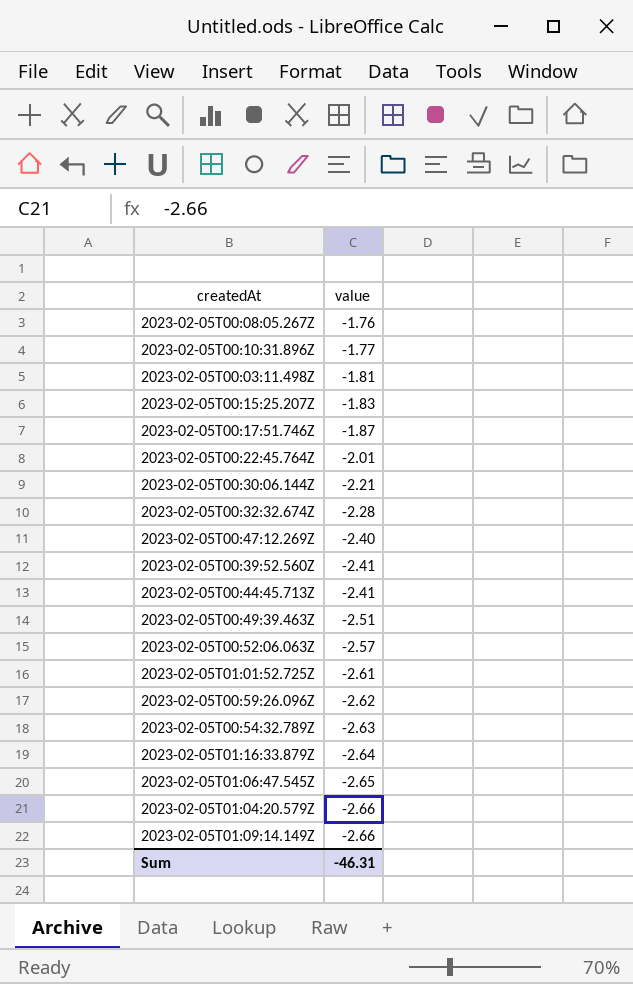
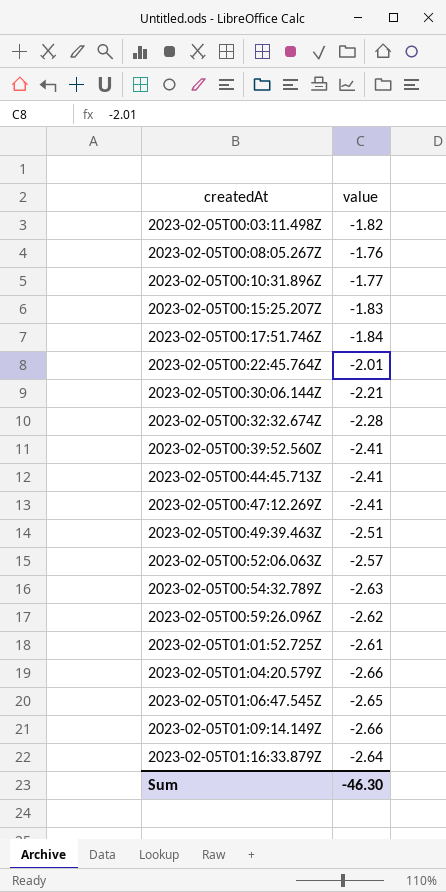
row order: value descending -> createdAt ascending
2023-02-05T00:03:11.498Z | value: -1.81 -> -1.82
2023-02-05T00:17:51.746Z | value: -1.87 -> -1.84
2023-02-05T00:47:12.269Z | value: -2.40 -> -2.41
Sum | value: -46.31 -> -46.30

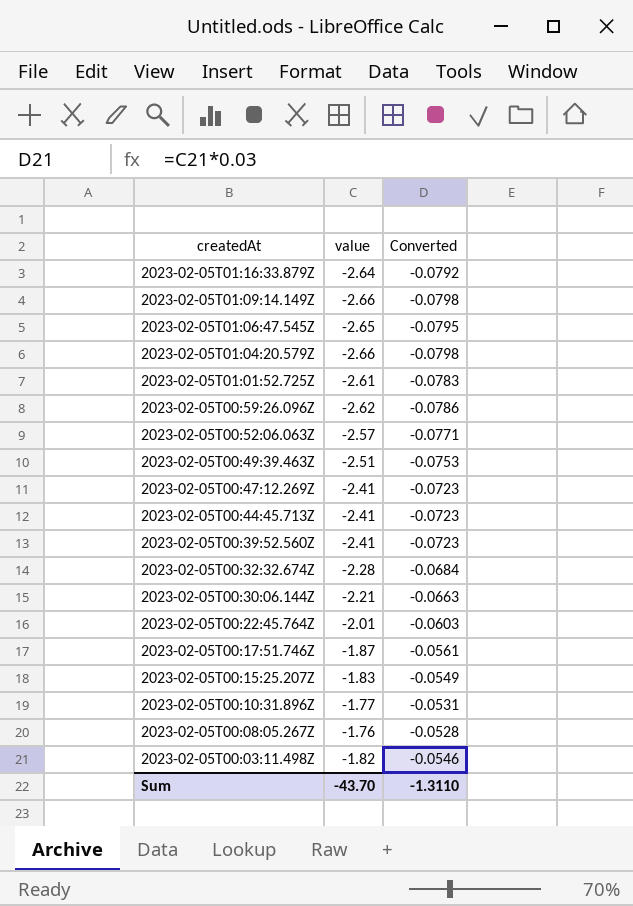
row order: createdAt ascending -> createdAt descending
column Converted | formula: none -> [value] * 0.03
row 2023-02-05T00:54:32.789Z: -2.63 -> none
2023-02-05T00:17:51.746Z | value: -1.84 -> -1.87
Sum | value: -46.30 -> -43.70

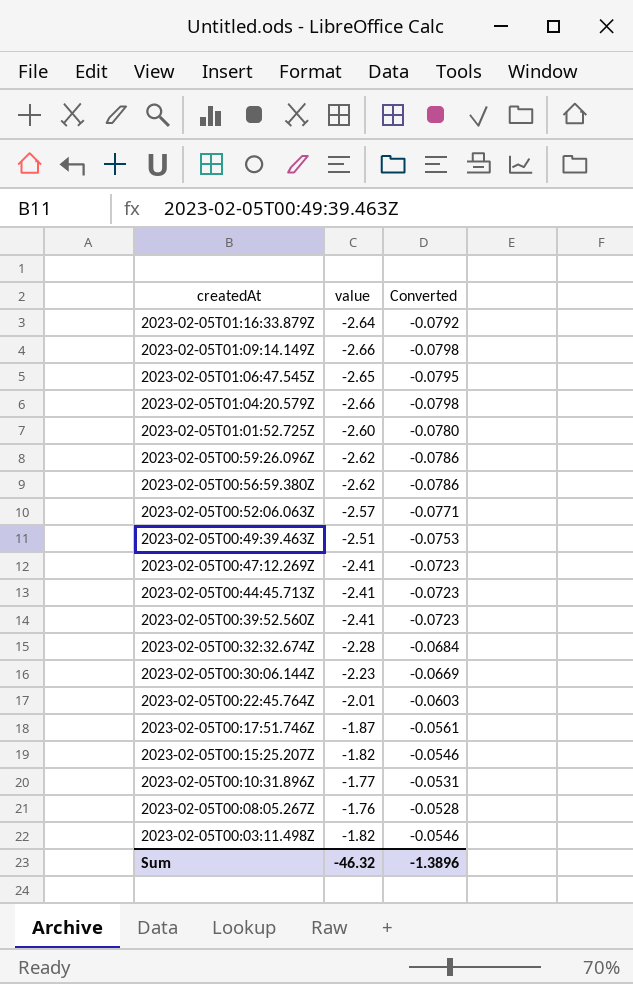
2023-02-05T01:01:52.725Z | value: -2.61 -> -2.60
2023-02-05T01:01:52.725Z | Converted: -0.0783 -> -0.0780
row 2023-02-05T00:56:59.380Z: none -> -2.62 | -0.0786
2023-02-05T00:30:06.144Z | value: -2.21 -> -2.23
2023-02-05T00:30:06.144Z | Converted: -0.0663 -> -0.0669
2023-02-05T00:15:25.207Z | value: -1.83 -> -1.82
2023-02-05T00:15:25.207Z | Converted: -0.0549 -> -0.0546
Sum | value: -43.70 -> -46.32
Sum | Converted: -1.3110 -> -1.3896

